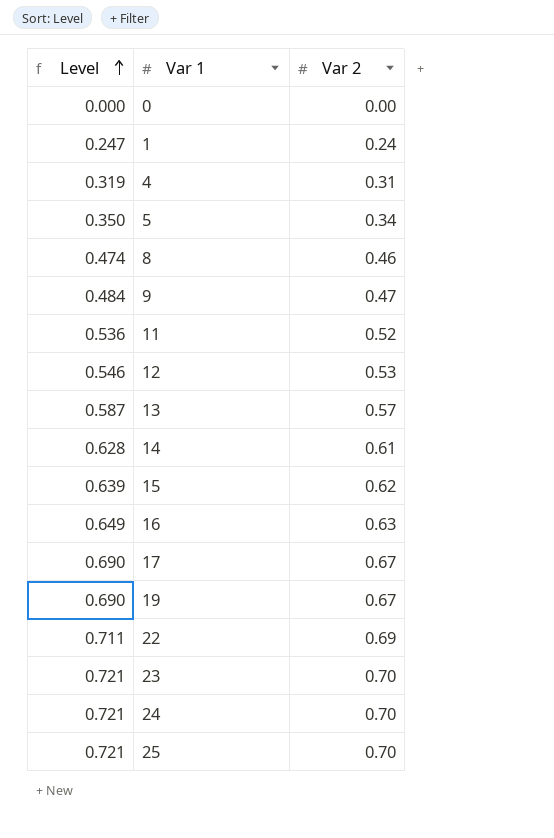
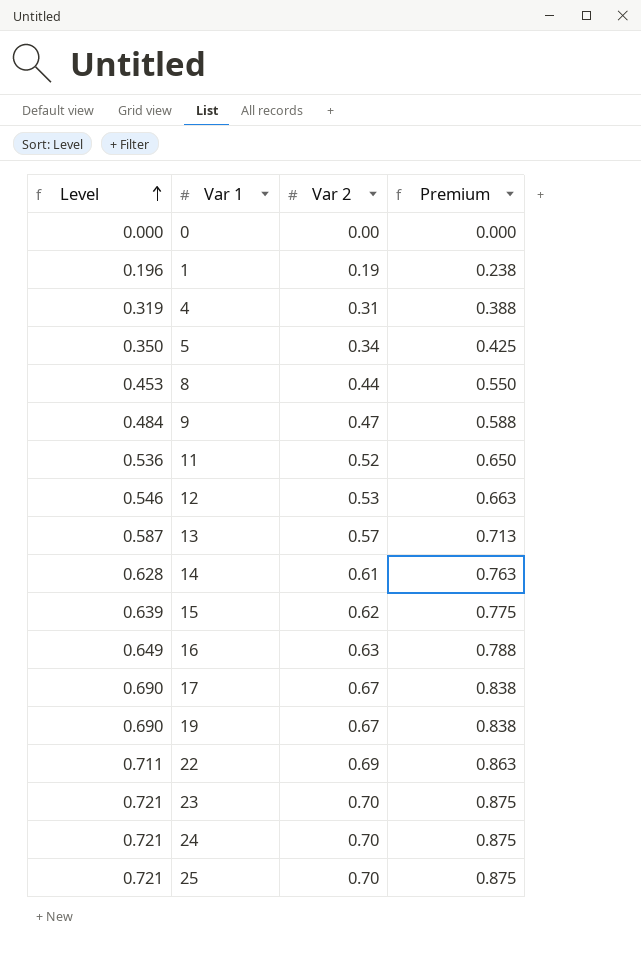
column Premium | formula: none -> [Var 2] * 1.25
1 | Level: 0.247 -> 0.196
1 | Var 2: 0.24 -> 0.19
8 | Level: 0.474 -> 0.453
8 | Var 2: 0.46 -> 0.44

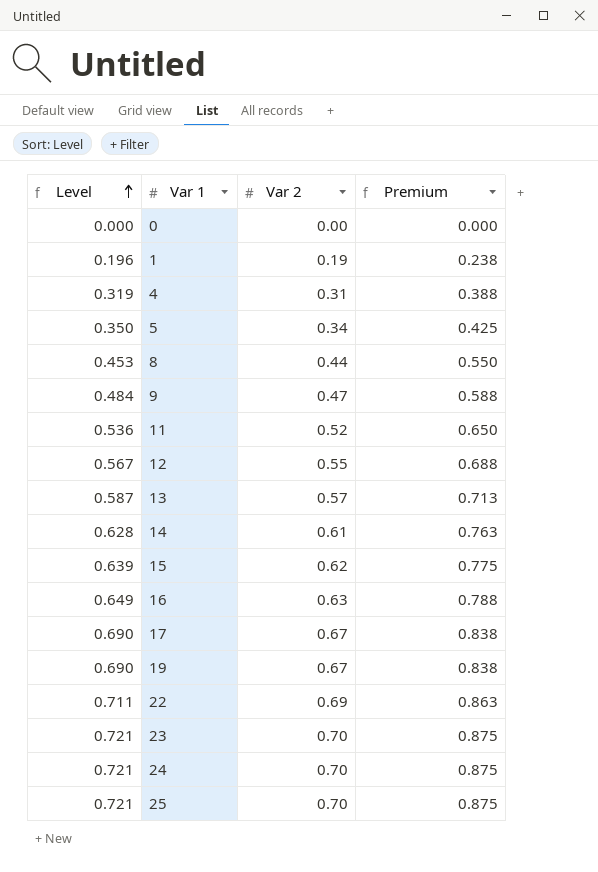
12 | Level: 0.546 -> 0.567
12 | Var 2: 0.53 -> 0.55
12 | Premium: 0.663 -> 0.688

